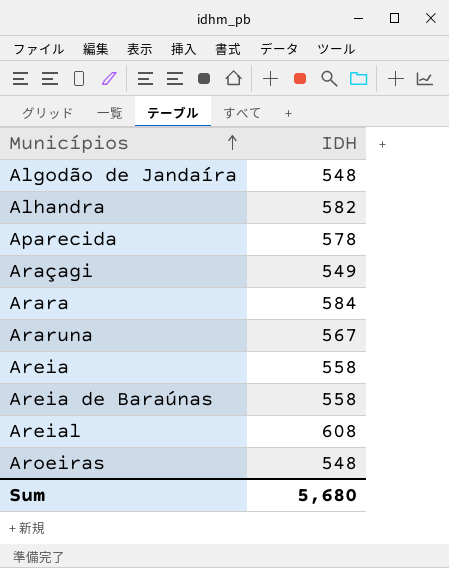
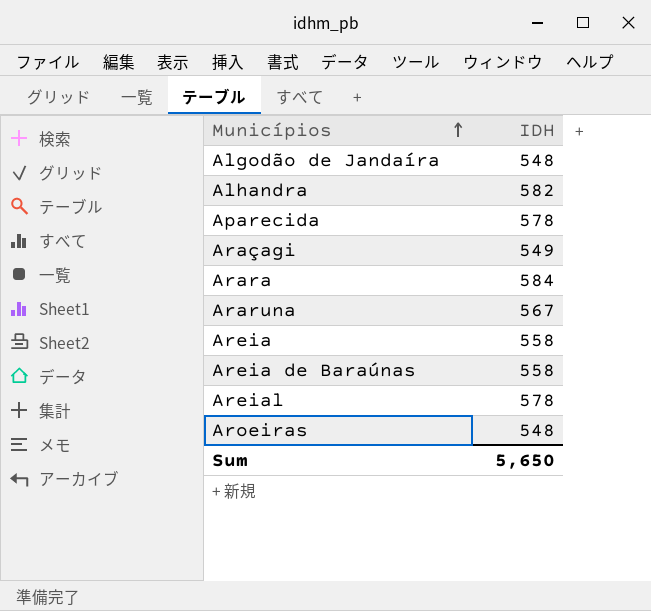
Areial | IDH: 608 -> 578
Sum | IDH: 5,680 -> 5,650

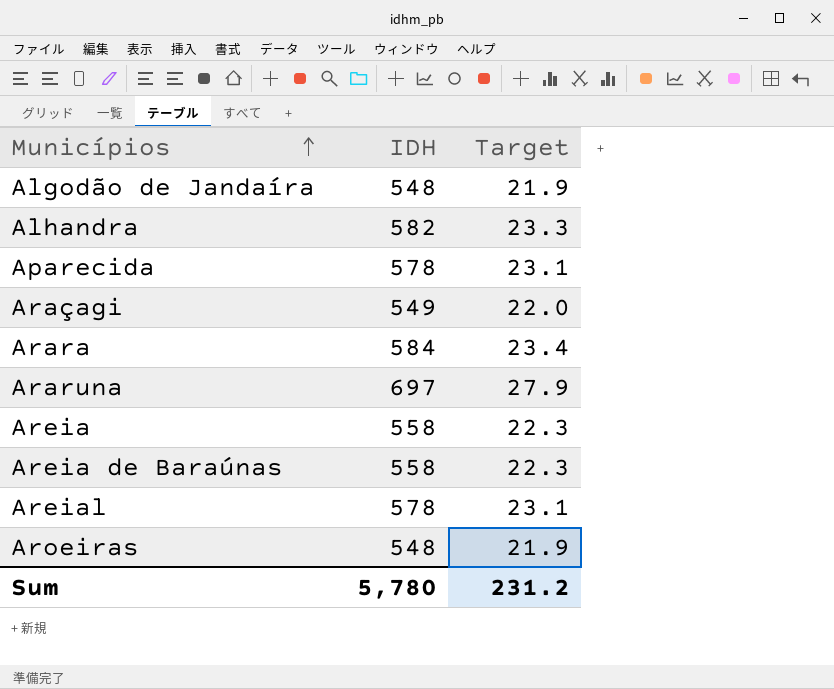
column Target | formula: none -> [IDH] * 0.04
Araruna | IDH: 567 -> 697
Sum | IDH: 5,650 -> 5,780

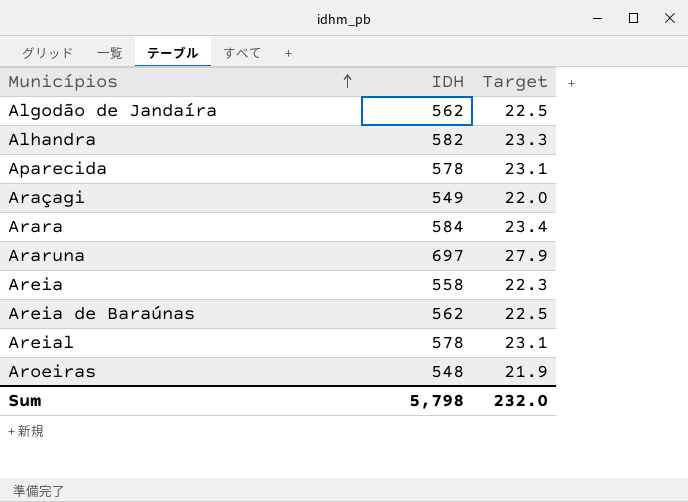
Algodão de Jandaíra | IDH: 548 -> 562
Algodão de Jandaíra | Target: 21.9 -> 22.5
Areia de Baraúnas | IDH: 558 -> 562
Areia de Baraúnas | Target: 22.3 -> 22.5
Sum | IDH: 5,780 -> 5,798
Sum | Target: 231.2 -> 232.0

